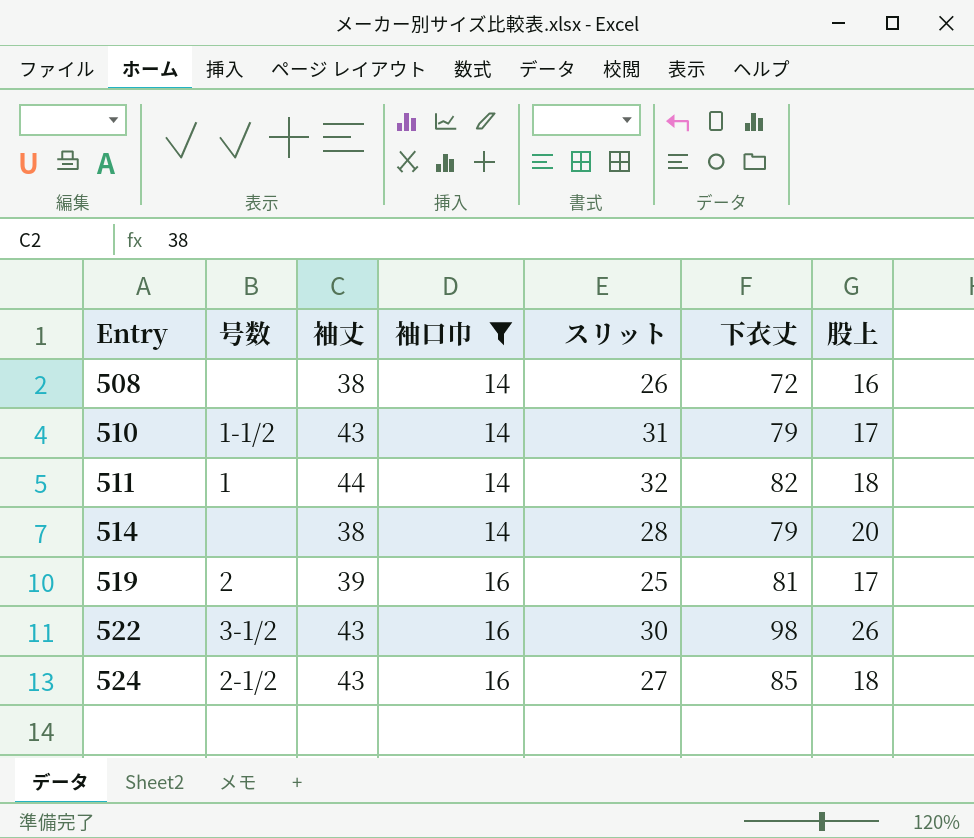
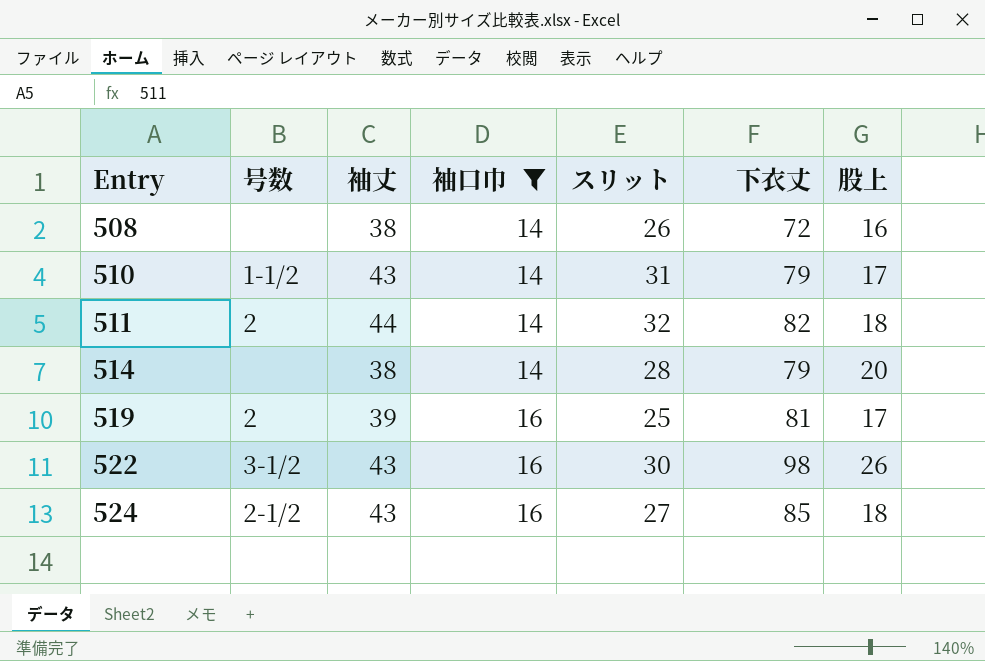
511 | 号数: 1 -> 2

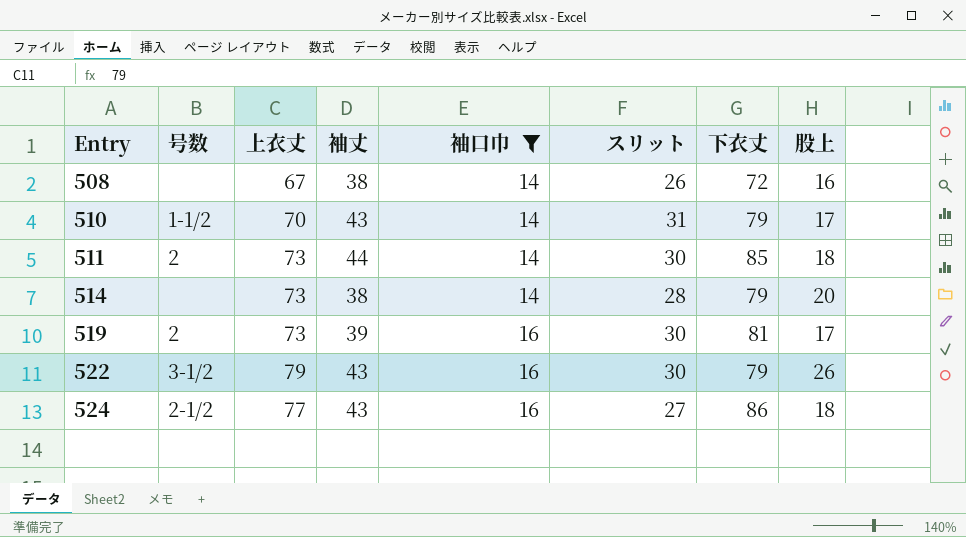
column 上衣丈 | position: none -> 3
511 | スリット: 32 -> 30
511 | 下衣丈: 82 -> 85
519 | スリット: 25 -> 30
522 | 下衣丈: 98 -> 79
524 | 下衣丈: 85 -> 86

